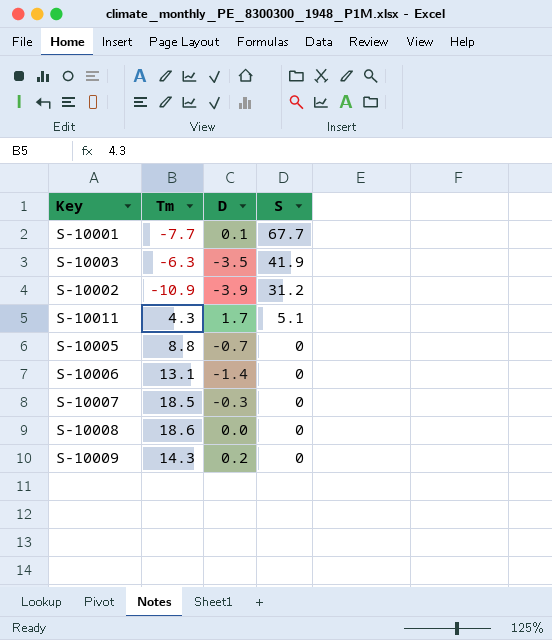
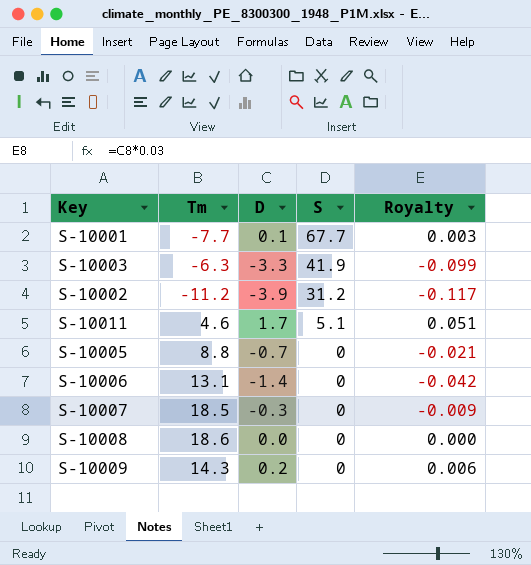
column Royalty | formula: none -> [D] * 0.03
S-10003 | D: -3.5 -> -3.3
S-10002 | Tm: -10.9 -> -11.2
S-10011 | Tm: 4.3 -> 4.6

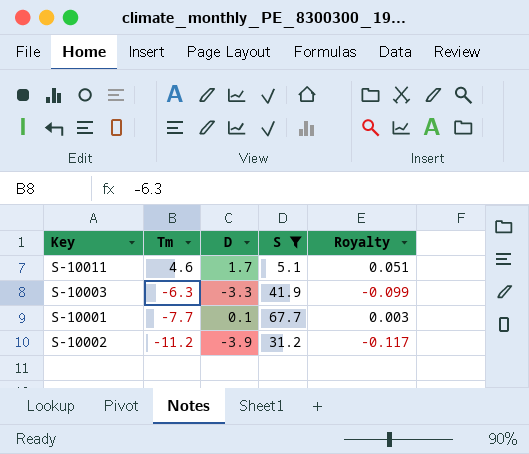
filter: none -> S != 0
row order: S descending -> Tm descending

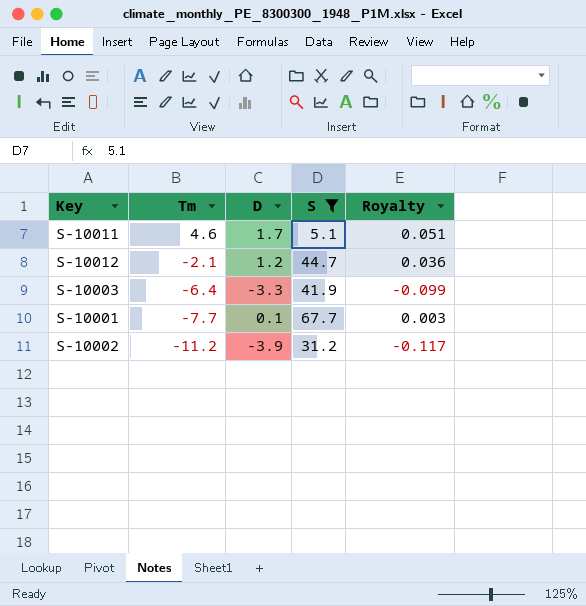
row S-10012: none -> -2.1 | 1.2 | 44.7 | 0.036
S-10003 | Tm: -6.3 -> -6.4

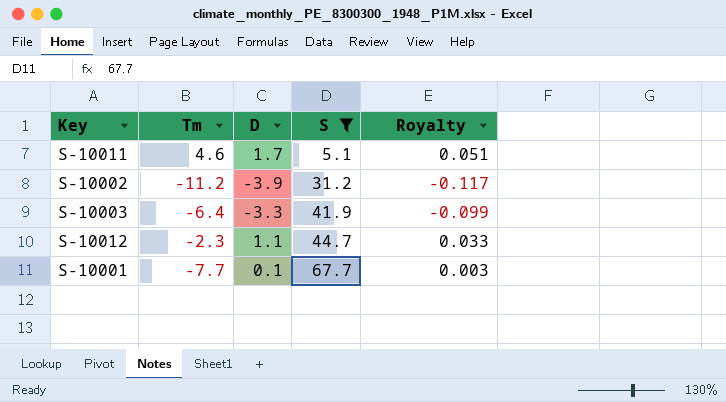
row order: Tm descending -> S ascending
S-10012 | Tm: -2.1 -> -2.3
S-10012 | D: 1.2 -> 1.1
S-10012 | Royalty: 0.036 -> 0.033

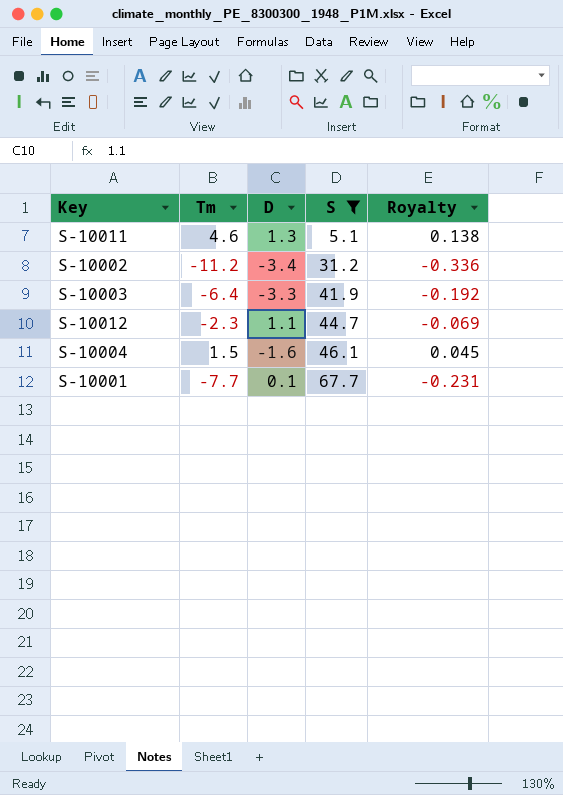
column Royalty | formula: [D] * 0.03 -> [Tm] * 0.03
S-10011 | D: 1.7 -> 1.3
S-10002 | D: -3.9 -> -3.4
row S-10004: none -> 1.5 | -1.6 | 46.1 | 0.045

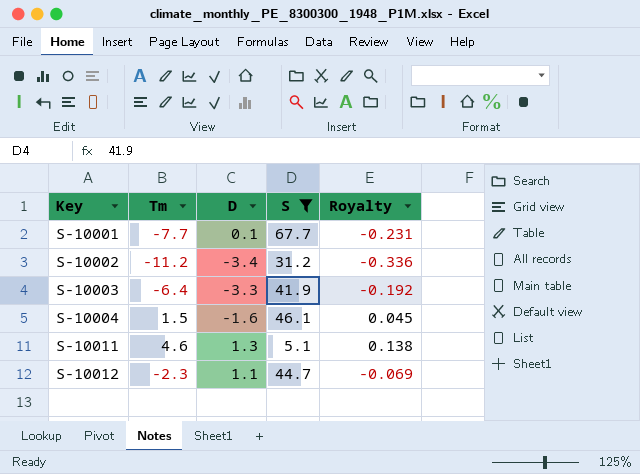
row order: S ascending -> Key ascending

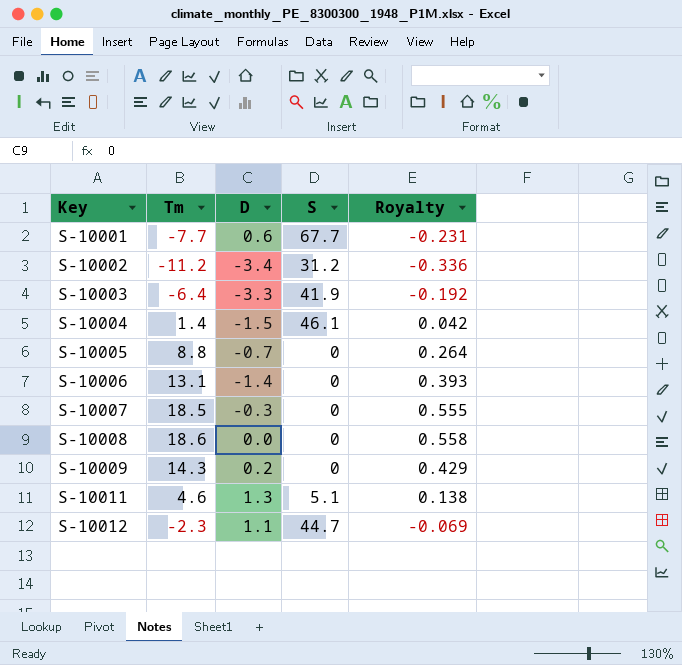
filter: S != 0 -> none
S-10001 | D: 0.1 -> 0.6
S-10004 | Tm: 1.5 -> 1.4
S-10004 | D: -1.6 -> -1.5
S-10004 | Royalty: 0.045 -> 0.042

